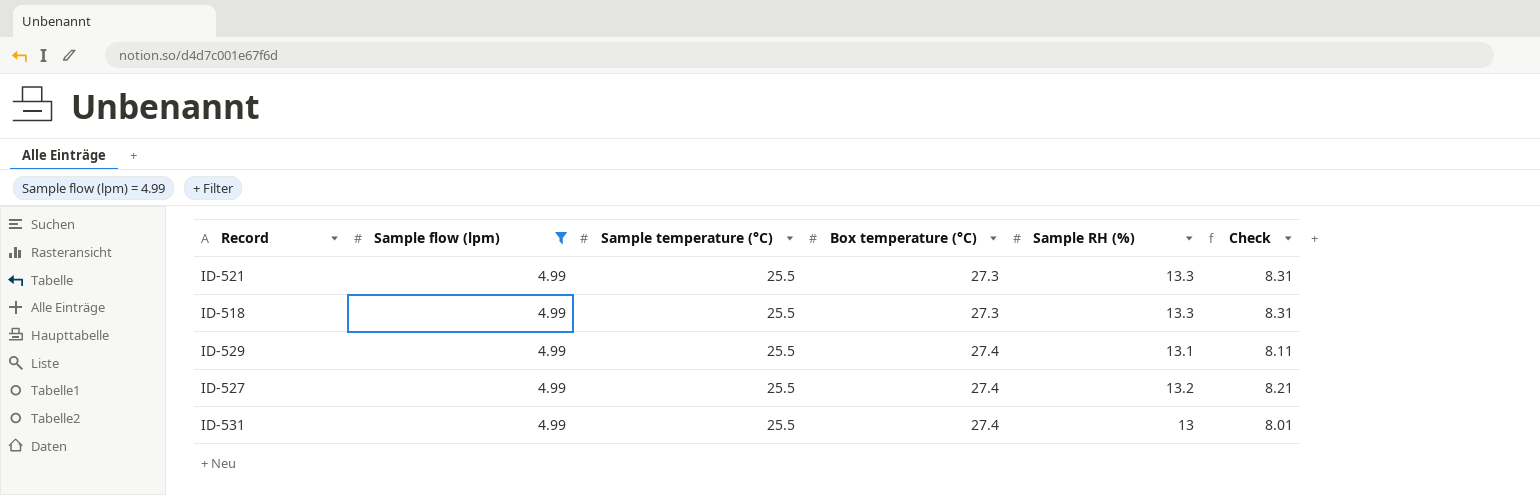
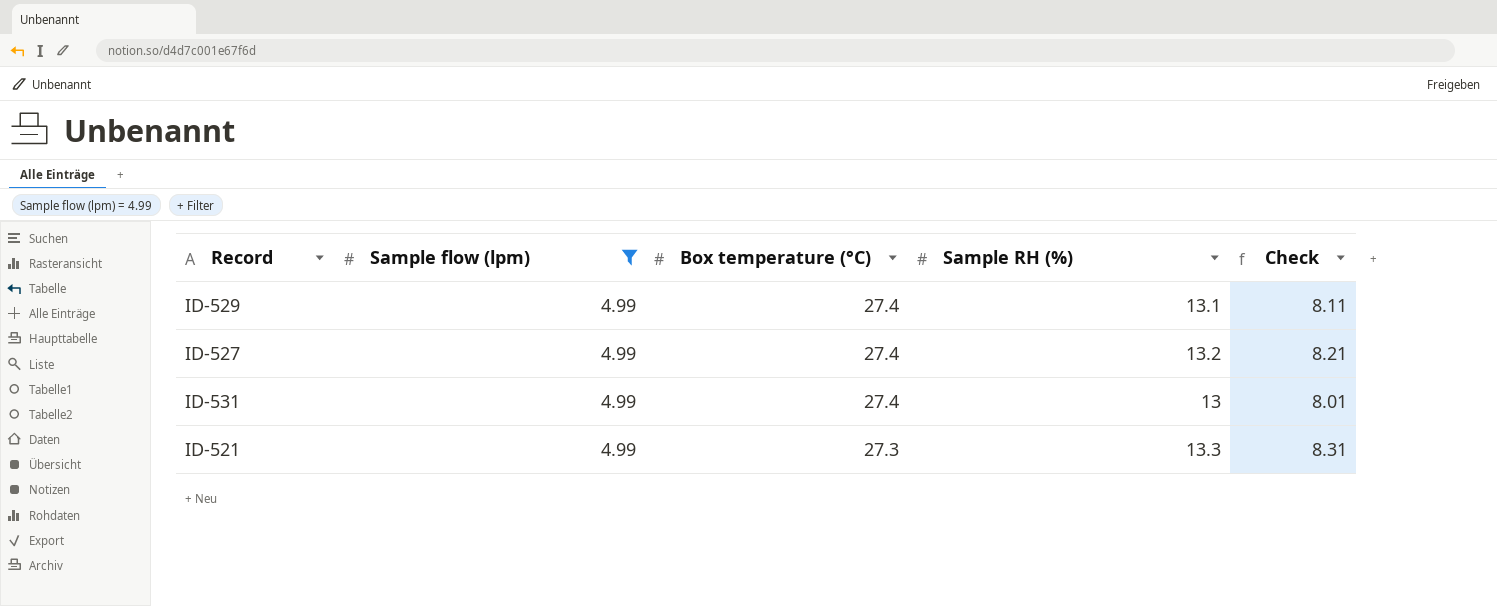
row order: Box temperature (°C) ascending -> Box temperature (°C) descending
column Sample temperature (°C) | position: 3 -> none
row ID-518: 4.99 | 25.5 | 27.3 | 13.3 | 8.31 -> none

